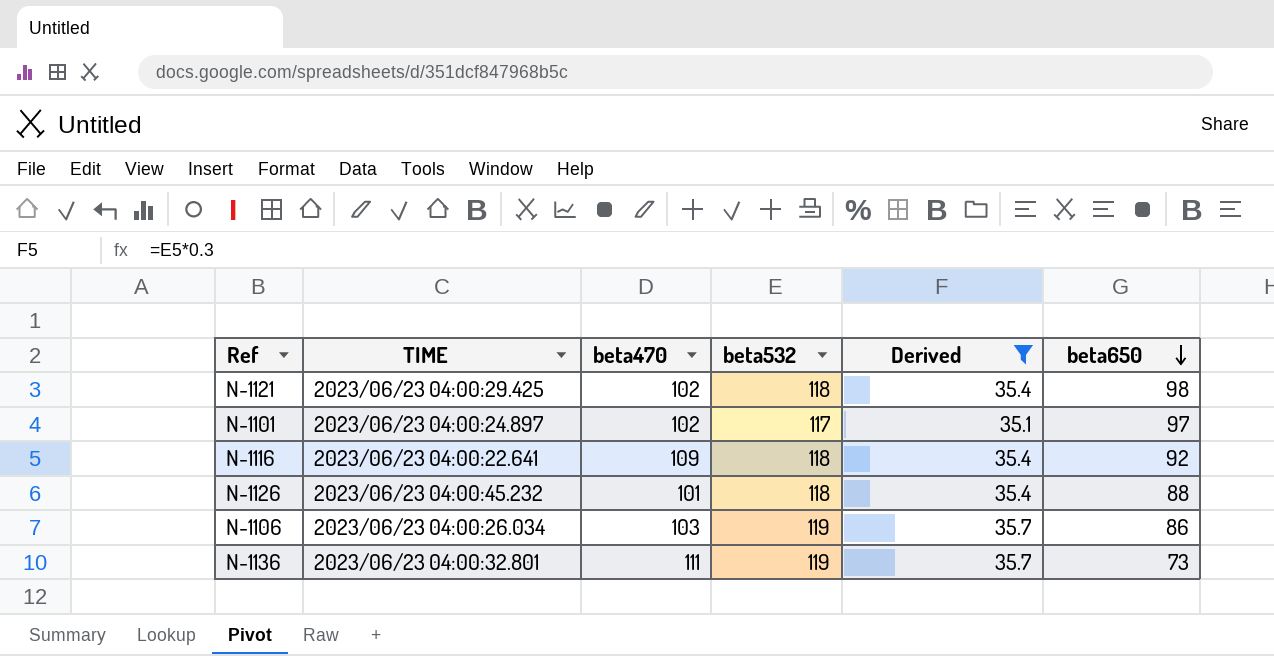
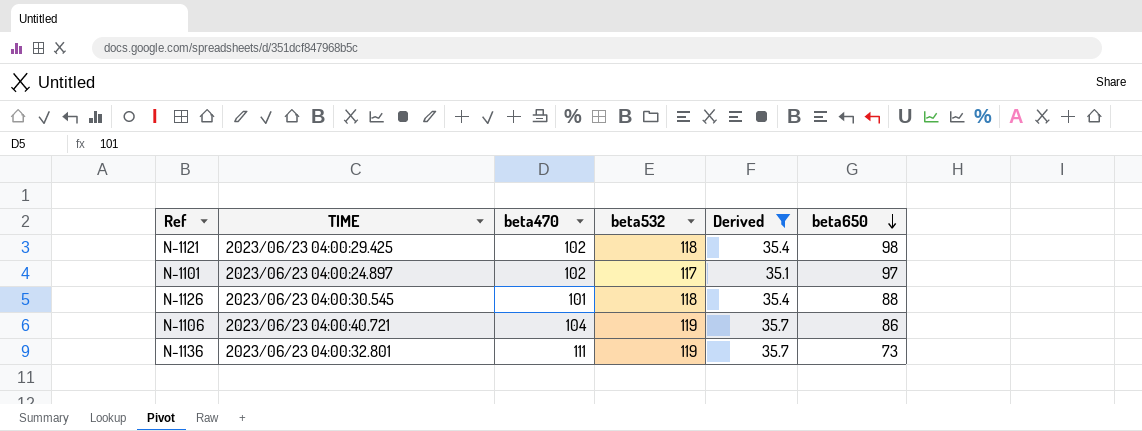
row N-1116: 2023/06/23 04:00:22.641 | 109 | 118 | 35.4 | 92 -> none
N-1126 | TIME: 2023/06/23 04:00:45.232 -> 2023/06/23 04:00:30.545
N-1106 | TIME: 2023/06/23 04:00:26.034 -> 2023/06/23 04:00:40.721
N-1106 | beta470: 103 -> 104

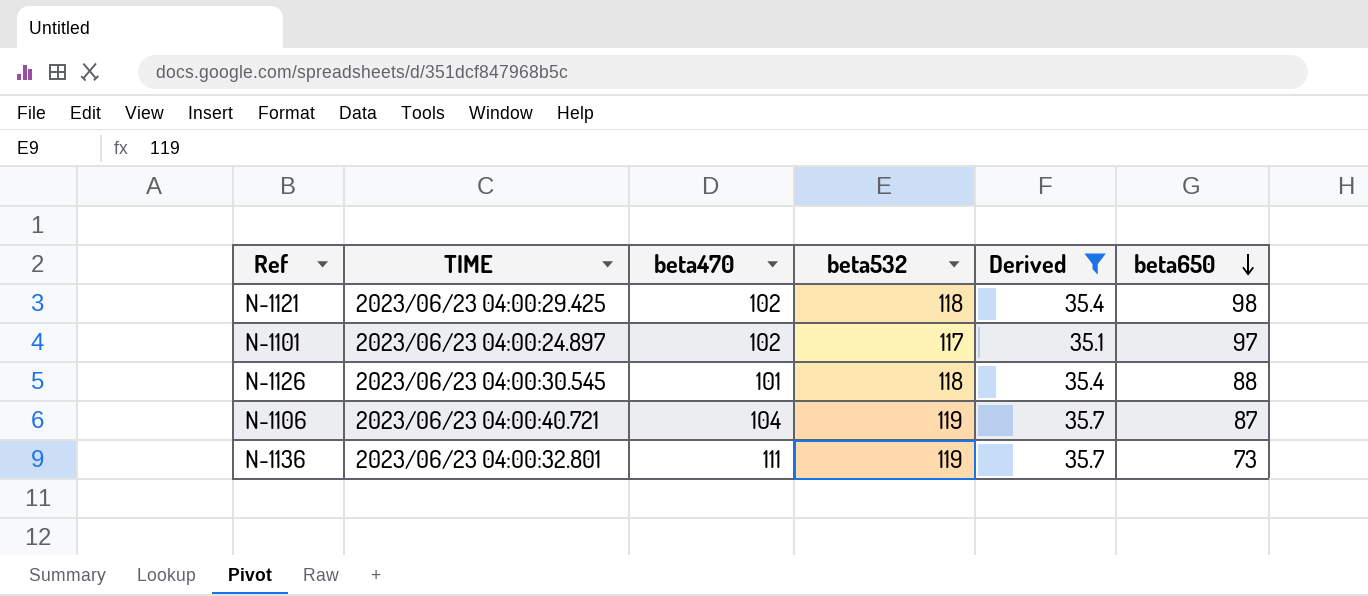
N-1106 | beta650: 86 -> 87

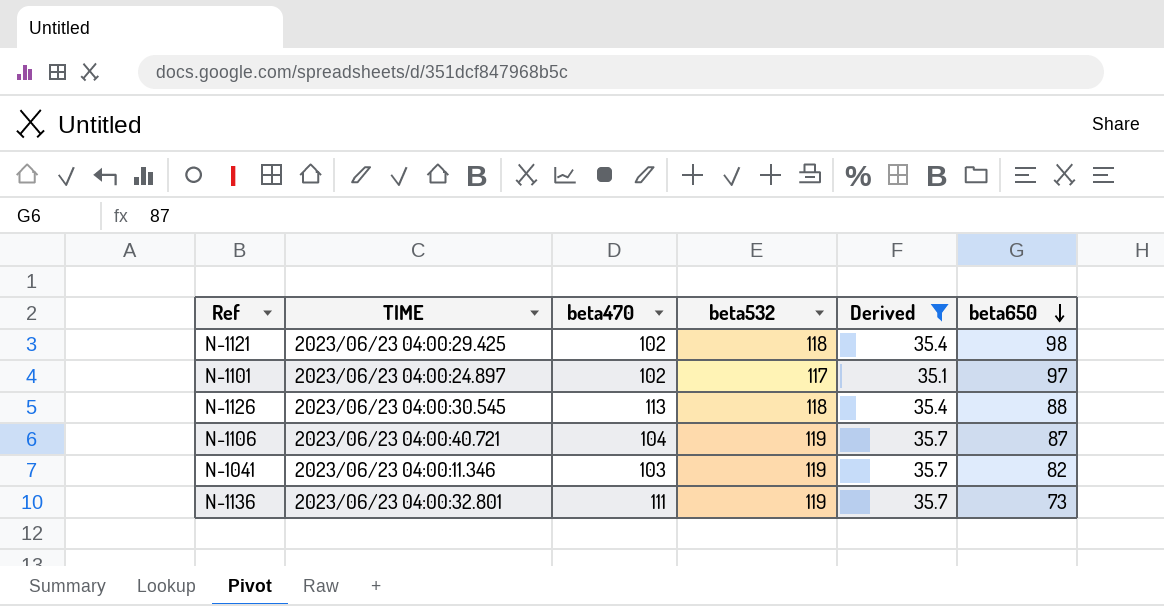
N-1126 | beta470: 101 -> 113
row N-1041: none -> 2023/06/23 04:00:11.346 | 103 | 119 | 35.7 | 82

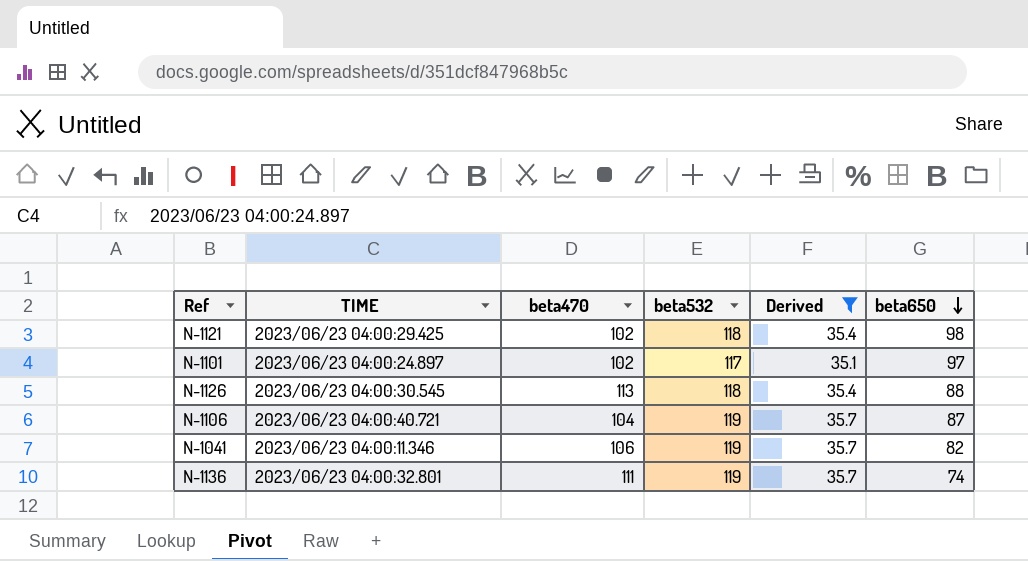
N-1041 | beta470: 103 -> 106
N-1136 | beta650: 73 -> 74

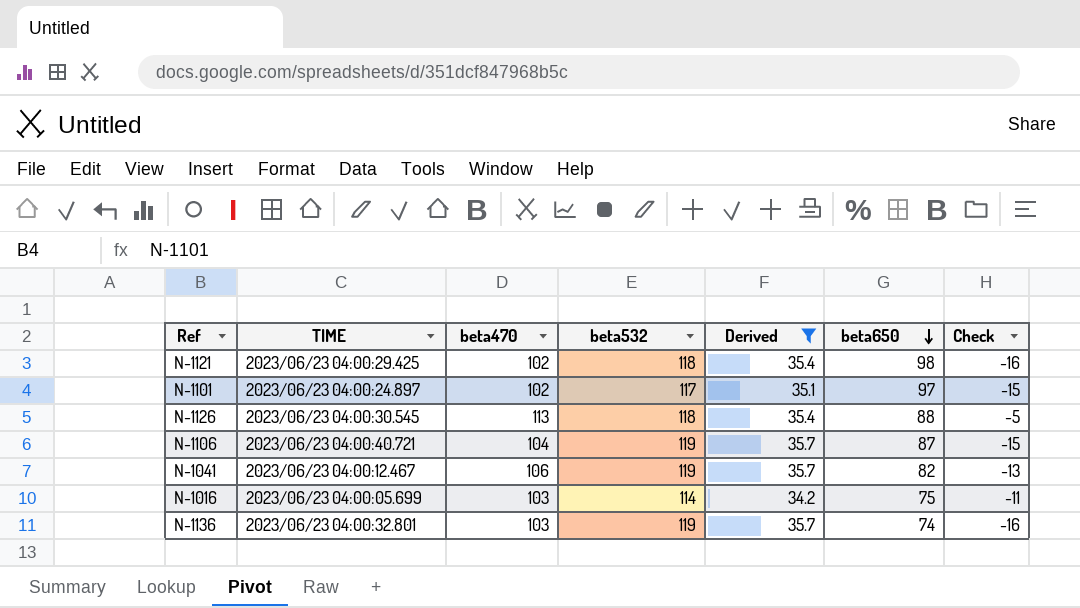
column Check | formula: none -> [beta470] - [beta532]
N-1041 | TIME: 2023/06/23 04:00:11.346 -> 2023/06/23 04:00:12.467
row N-1016: none -> 2023/06/23 04:00:05.699 | 103 | 114 | 34.2 | 75 | -11
N-1136 | beta470: 111 -> 103

